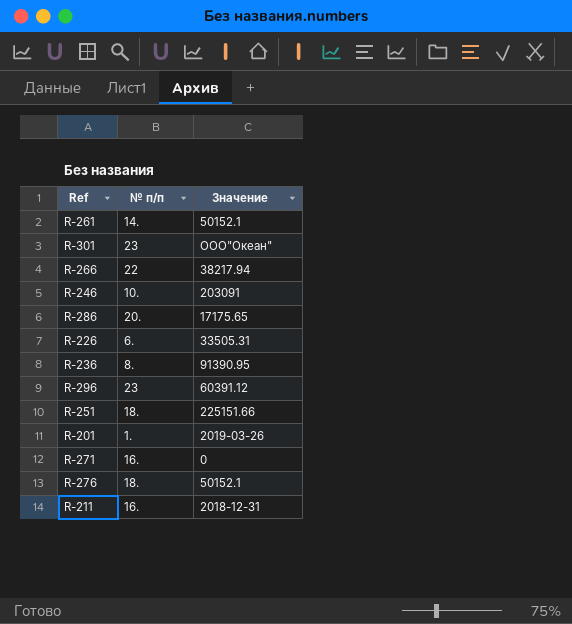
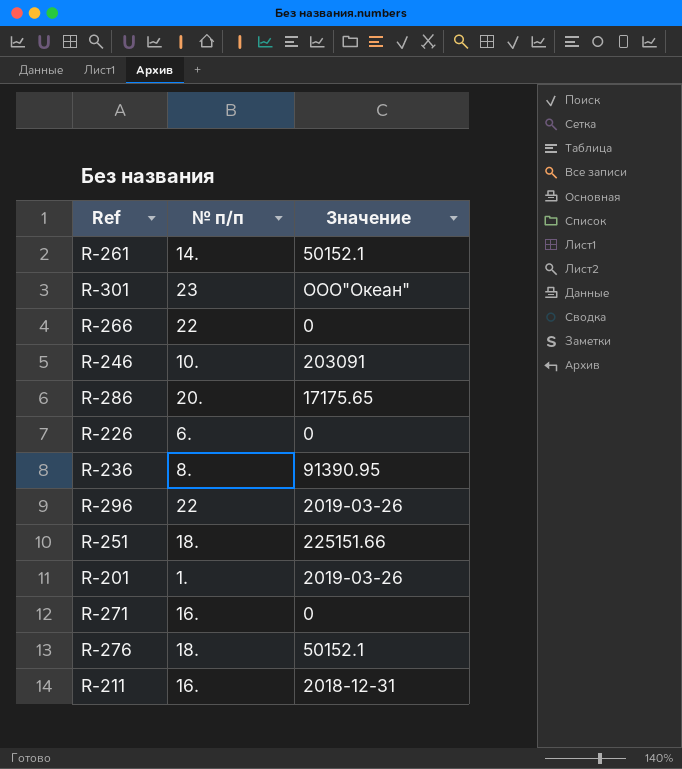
R-266 | Значение: 38217.94 -> 0
R-226 | Значение: 33505.31 -> 0
R-296 | № п/п: 23 -> 22
R-296 | Значение: 60391.12 -> 2019-03-26

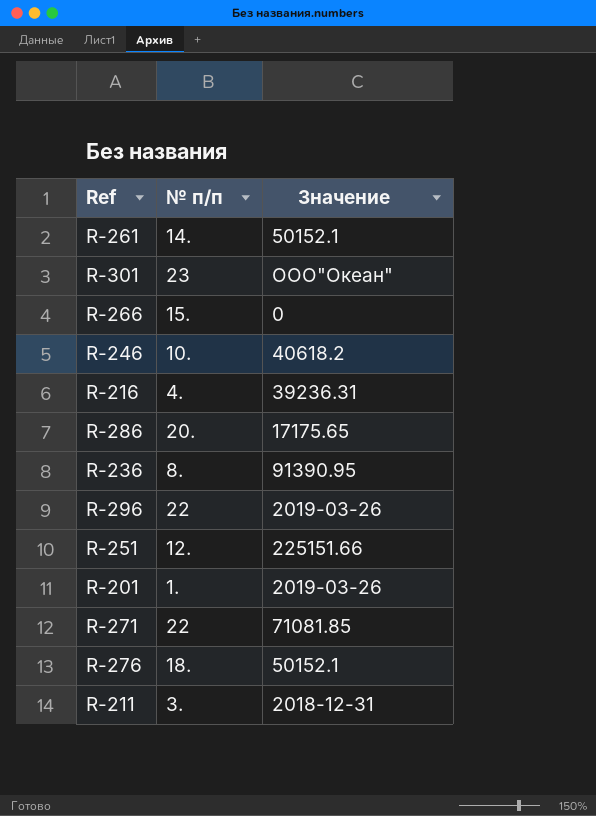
row R-226: 6. | 0 -> none
R-266 | № п/п: 22 -> 15.
R-246 | Значение: 203091 -> 40618.2
row R-216: none -> 4. | 39236.31
R-251 | № п/п: 18. -> 12.
R-271 | № п/п: 16. -> 22
R-271 | Значение: 0 -> 71081.85
R-211 | № п/п: 16. -> 3.

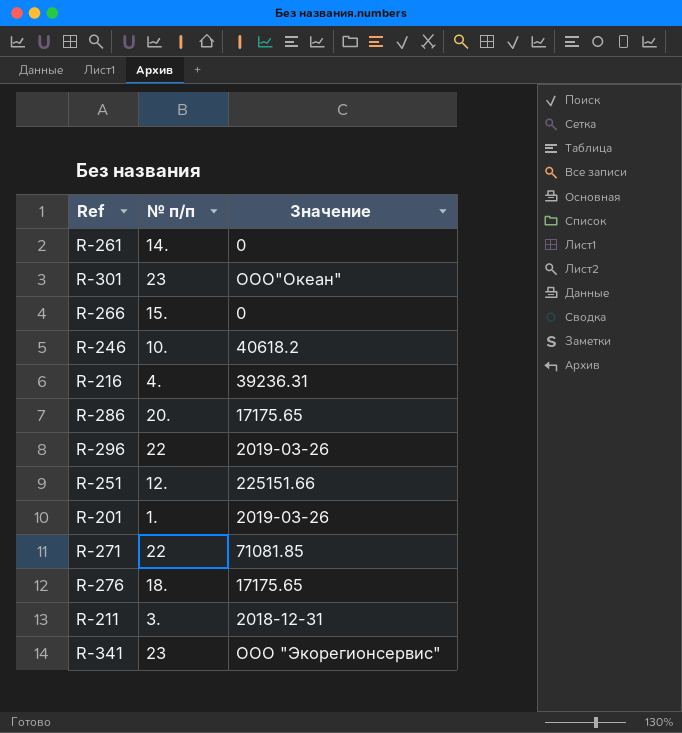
row R-236: 8. | 91390.95 -> none
R-261 | Значение: 50152.1 -> 0
R-276 | Значение: 50152.1 -> 17175.65
row R-341: none -> 23 | ООО "Экорегионсервис"

